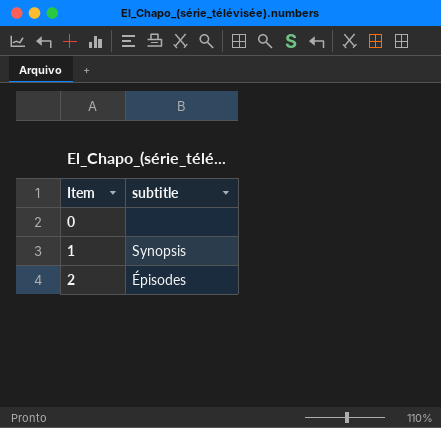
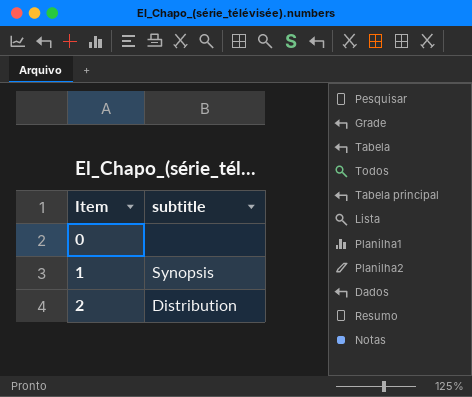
2 | subtitle: Épisodes -> Distribution

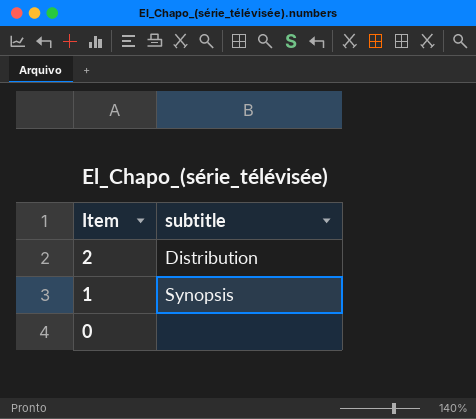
row order: Item ascending -> Item descending

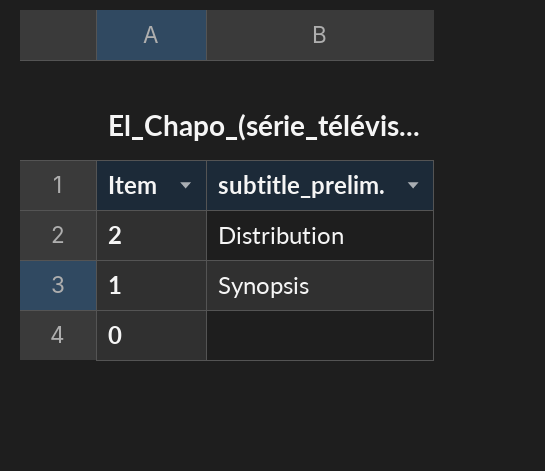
column name: subtitle -> subtitle_prelim.

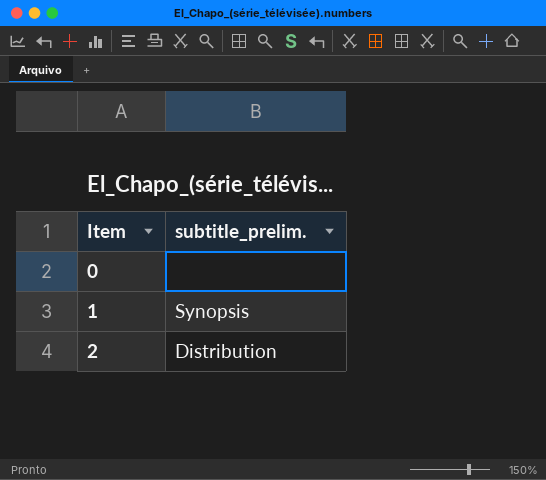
row order: Item descending -> Item ascending

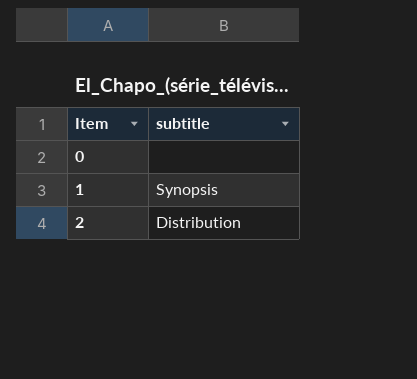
column name: subtitle_prelim. -> subtitle

